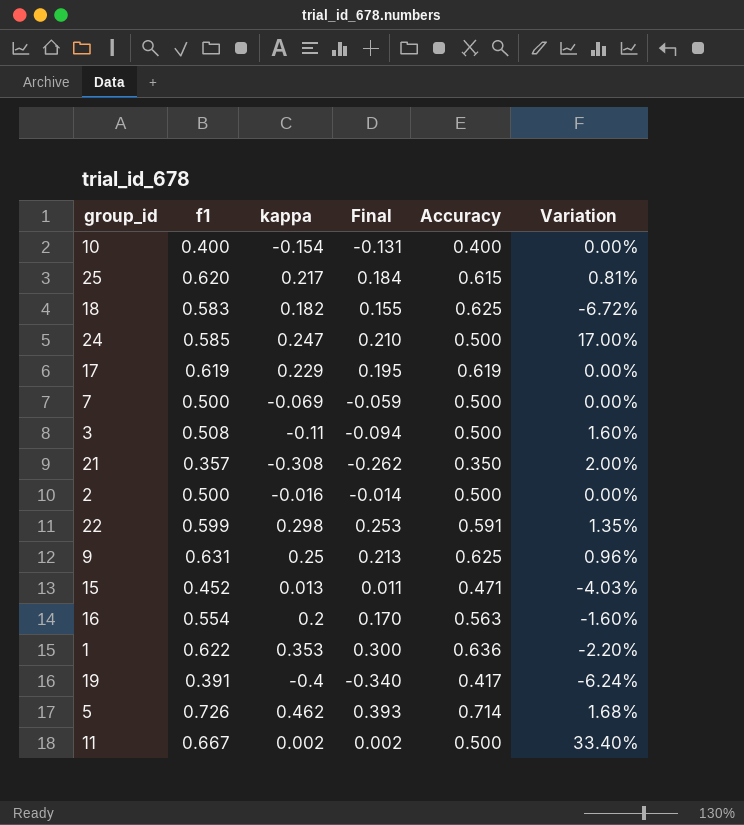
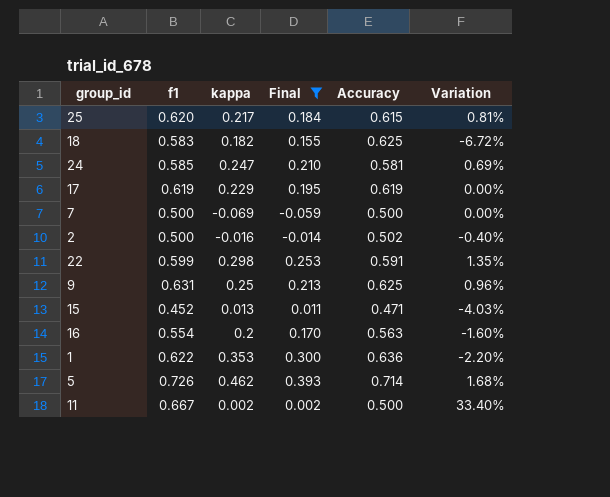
filter: none -> Final >= -0.059
24 | Accuracy: 0.500 -> 0.581
24 | Variation: 17.00% -> 0.69%
2 | Accuracy: 0.500 -> 0.502
2 | Variation: 0.00% -> -0.40%

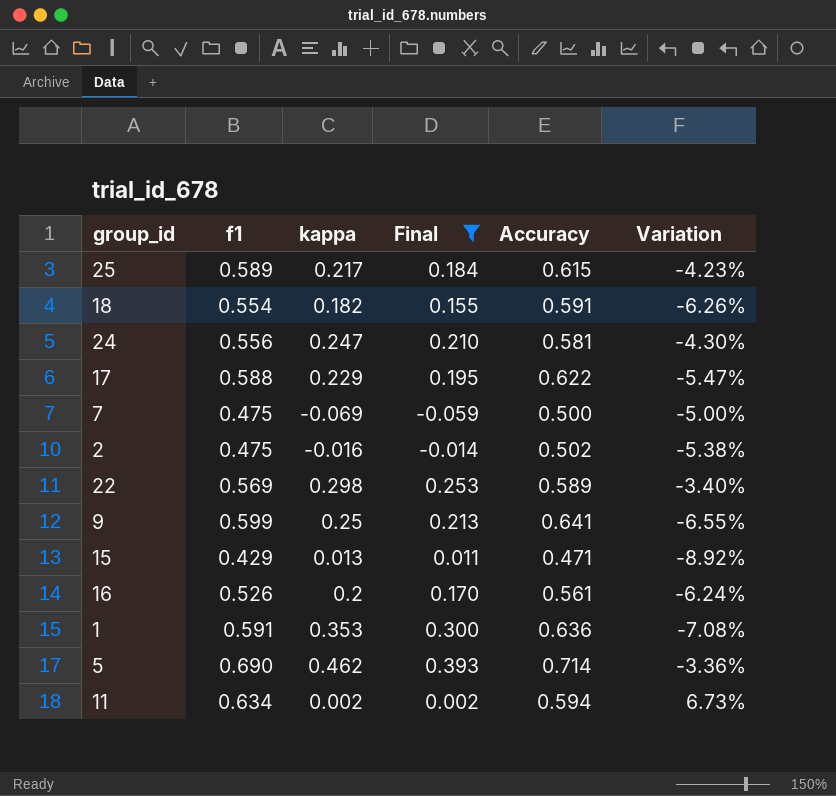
25 | f1: 0.620 -> 0.589
25 | Variation: 0.81% -> -4.23%
18 | f1: 0.583 -> 0.554
18 | Accuracy: 0.625 -> 0.591
18 | Variation: -6.72% -> -6.26%
24 | f1: 0.585 -> 0.556
24 | Variation: 0.69% -> -4.30%
17 | f1: 0.619 -> 0.588
17 | Accuracy: 0.619 -> 0.622
17 | Variation: 0.00% -> -5.47%
7 | f1: 0.500 -> 0.475
7 | Variation: 0.00% -> -5.00%
2 | f1: 0.500 -> 0.475
2 | Variation: -0.40% -> -5.38%
22 | f1: 0.599 -> 0.569
22 | Accuracy: 0.591 -> 0.589
22 | Variation: 1.35% -> -3.40%
9 | f1: 0.631 -> 0.599
9 | Accuracy: 0.625 -> 0.641
9 | Variation: 0.96% -> -6.55%
15 | f1: 0.452 -> 0.429
15 | Variation: -4.03% -> -8.92%
16 | f1: 0.554 -> 0.526
16 | Accuracy: 0.563 -> 0.561
16 | Variation: -1.60% -> -6.24%
1 | f1: 0.622 -> 0.591
1 | Variation: -2.20% -> -7.08%
5 | f1: 0.726 -> 0.690
5 | Variation: 1.68% -> -3.36%
11 | f1: 0.667 -> 0.634
11 | Accuracy: 0.500 -> 0.594
11 | Variation: 33.40% -> 6.73%

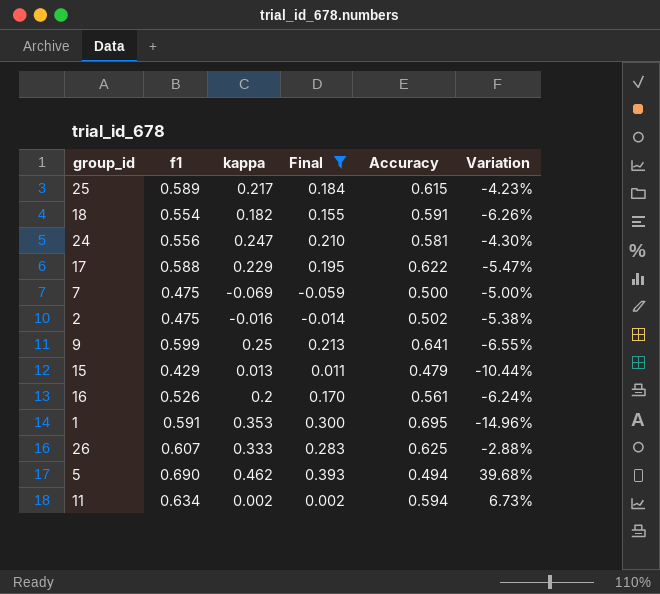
row 22: 0.569 | 0.298 | 0.253 | 0.589 | -3.40% -> none
15 | Accuracy: 0.471 -> 0.479
15 | Variation: -8.92% -> -10.44%
1 | Accuracy: 0.636 -> 0.695
1 | Variation: -7.08% -> -14.96%
row 26: none -> 0.607 | 0.333 | 0.283 | 0.625 | -2.88%
5 | Accuracy: 0.714 -> 0.494
5 | Variation: -3.36% -> 39.68%

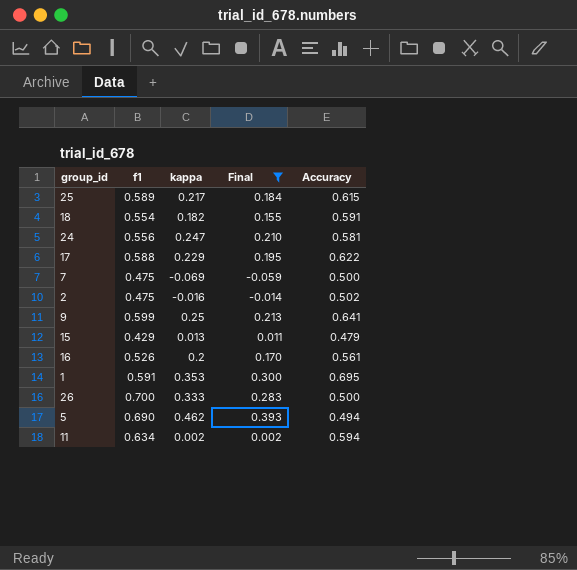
column Variation | formula: ([f1] - [Accuracy]) / [Accuracy] -> none
26 | f1: 0.607 -> 0.700
26 | Accuracy: 0.625 -> 0.500

